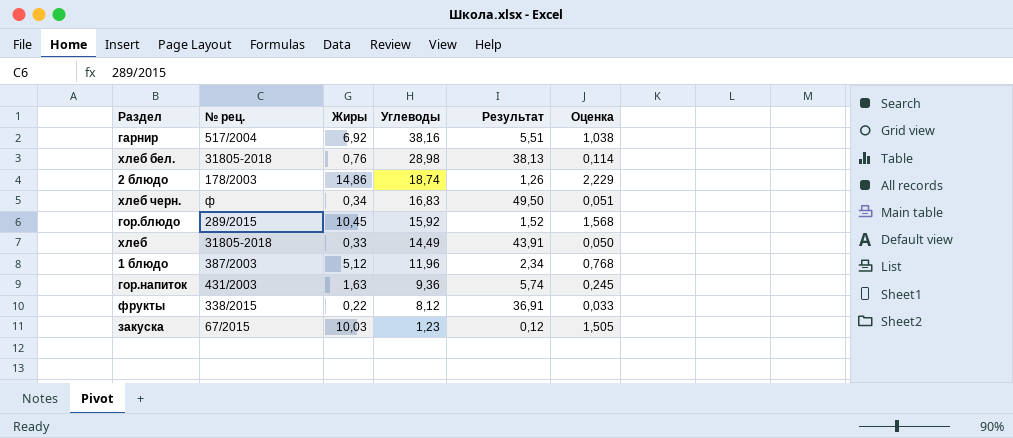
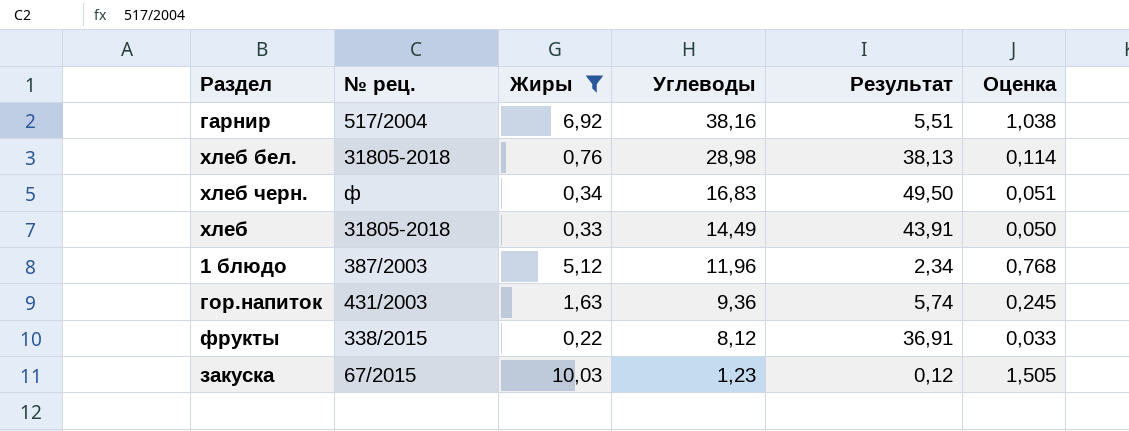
filter: none -> Жиры <= 10,03

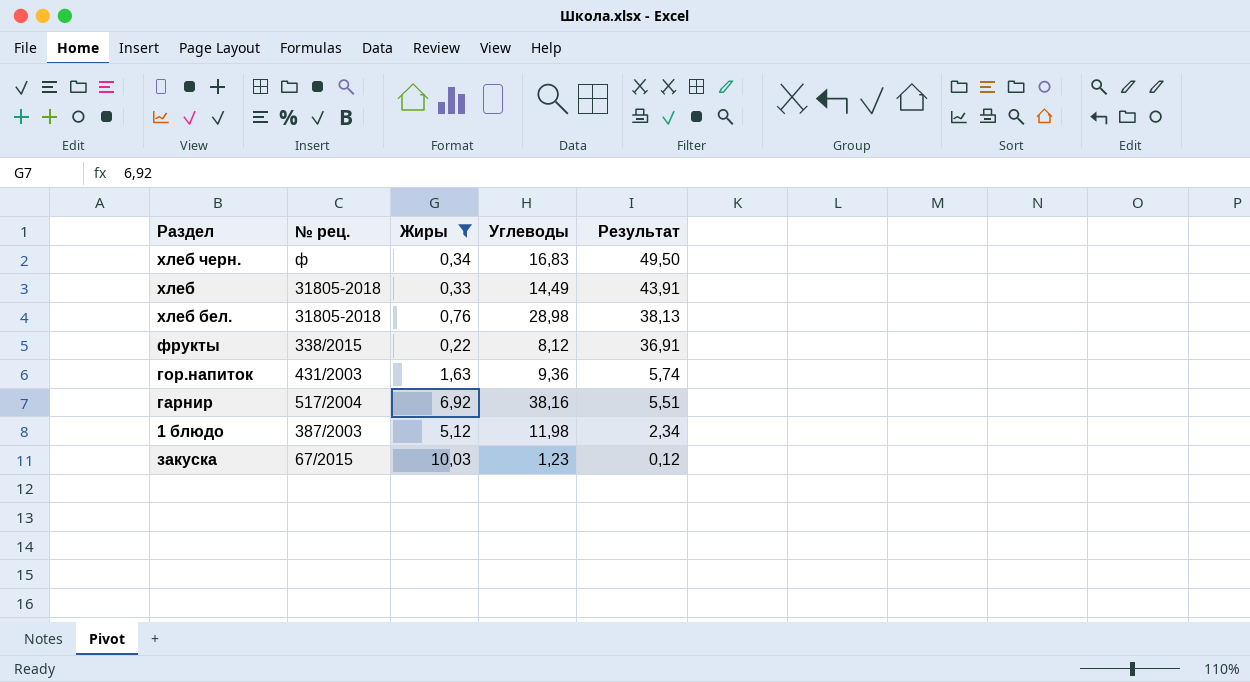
row order: Углеводы descending -> Результат descending
column Оценка | formula: [Жиры] * 0,15 -> none
1 блюдо | Углеводы: 11,96 -> 11,98

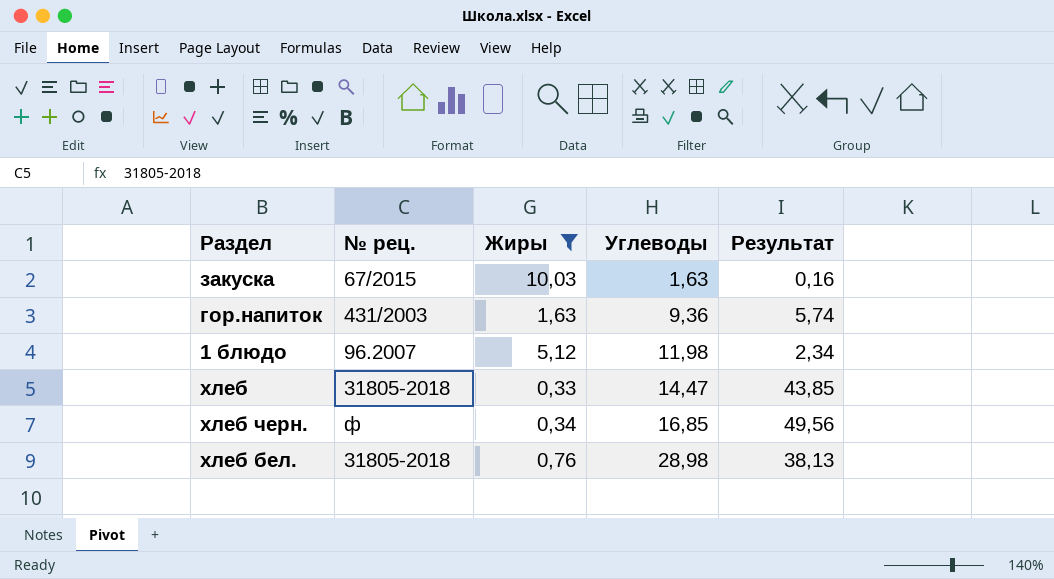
row order: Результат descending -> Углеводы ascending
row фрукты: 338/2015 | 0,22 | 8,12 | 36,91 -> none
row гарнир: 517/2004 | 6,92 | 38,16 | 5,51 -> none
закуска | Углеводы: 1,23 -> 1,63
закуска | Результат: 0,12 -> 0,16
1 блюдо | № рец.: 387/2003 -> 96.2007
хлеб | Углеводы: 14,49 -> 14,47
хлеб | Результат: 43,91 -> 43,85
хлеб черн. | Углеводы: 16,83 -> 16,85
хлеб черн. | Результат: 49,50 -> 49,56

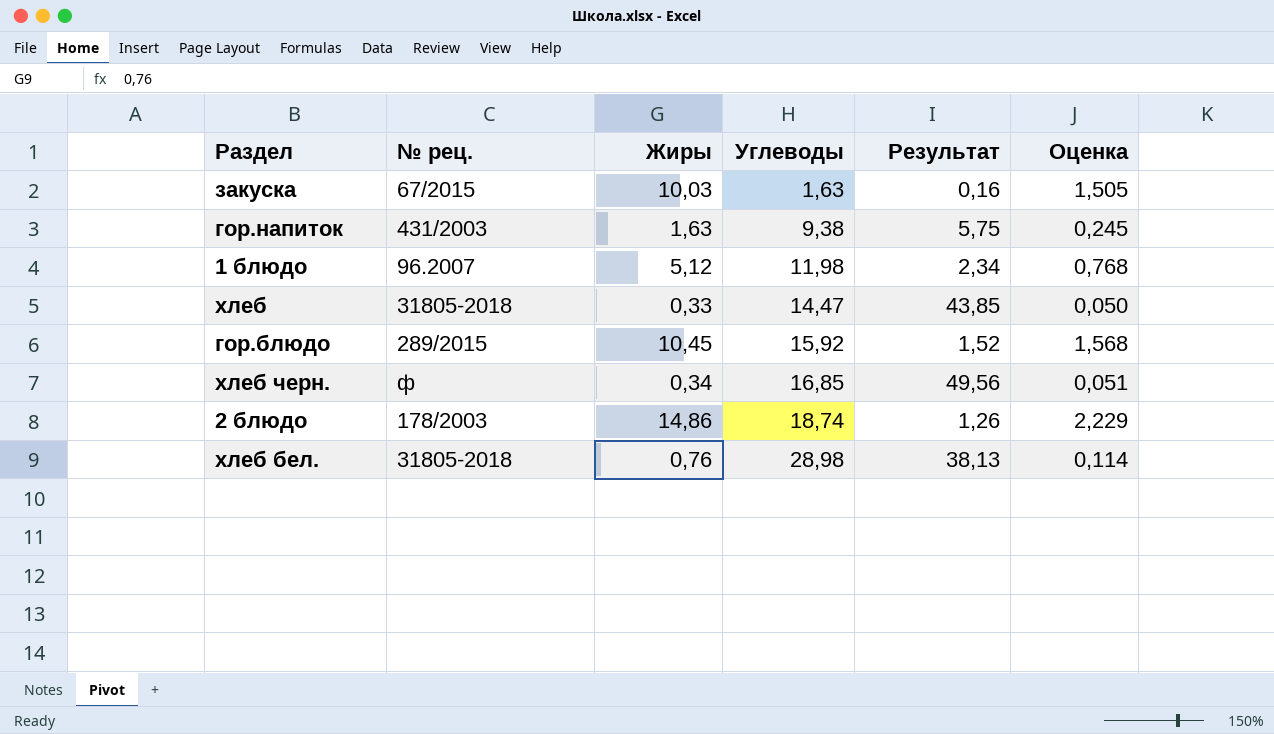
filter: Жиры <= 10,03 -> none
column Оценка | formula: none -> [Жиры] * 0,15
гор.напиток | Углеводы: 9,36 -> 9,38
гор.напиток | Результат: 5,74 -> 5,75

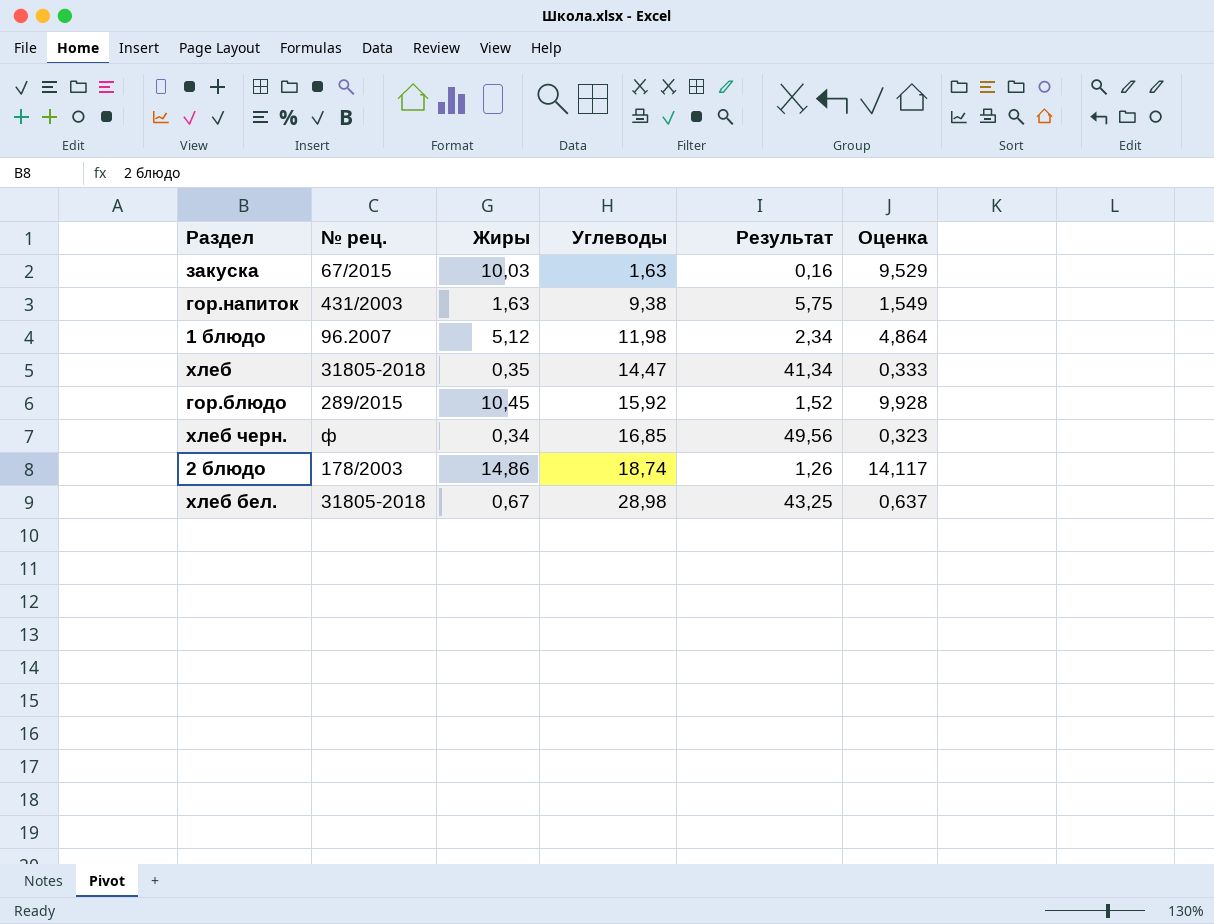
column Оценка | formula: [Жиры] * 0,15 -> [Жиры] * 0,95
хлеб | Жиры: 0,33 -> 0,35
хлеб | Результат: 43,85 -> 41,34
хлеб бел. | Жиры: 0,76 -> 0,67
хлеб бел. | Результат: 38,13 -> 43,25

